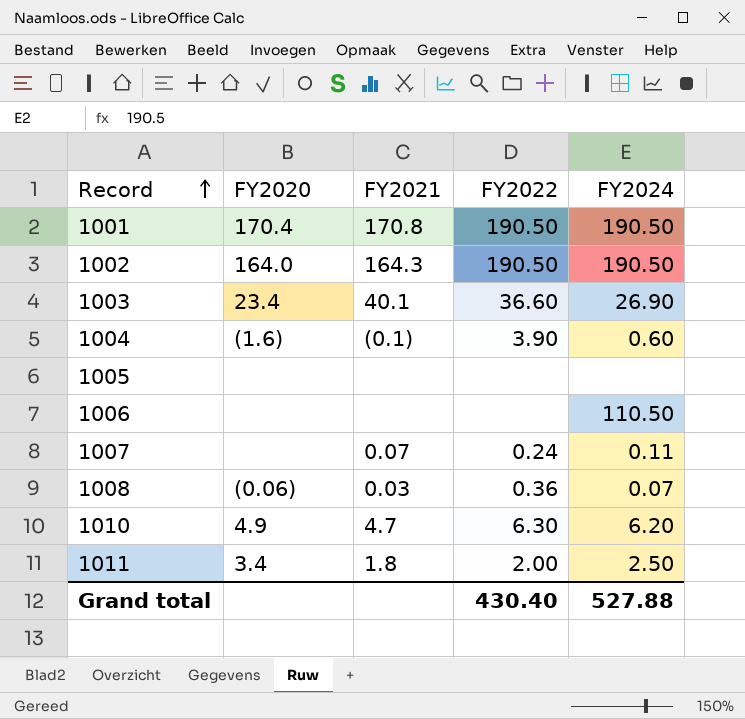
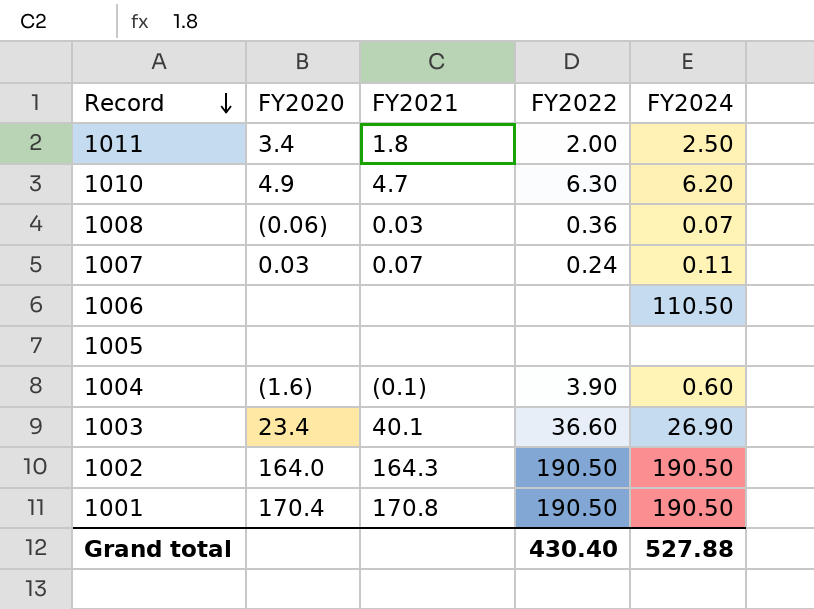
row order: Record ascending -> Record descending
1007 | FY2020: none -> 0.03

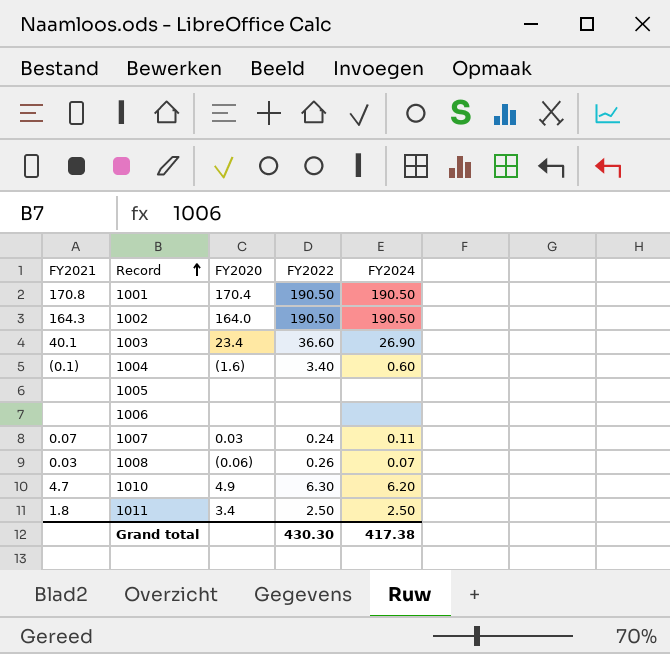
row order: Record descending -> Record ascending
column FY2021 | position: 3 -> 1
1004 | FY2022: 3.90 -> 3.40
1006 | FY2024: 110.50 -> none
1008 | FY2022: 0.36 -> 0.26
1011 | FY2022: 2.00 -> 2.50
Grand total | FY2022: 430.40 -> 430.30
Grand total | FY2024: 527.88 -> 417.38

